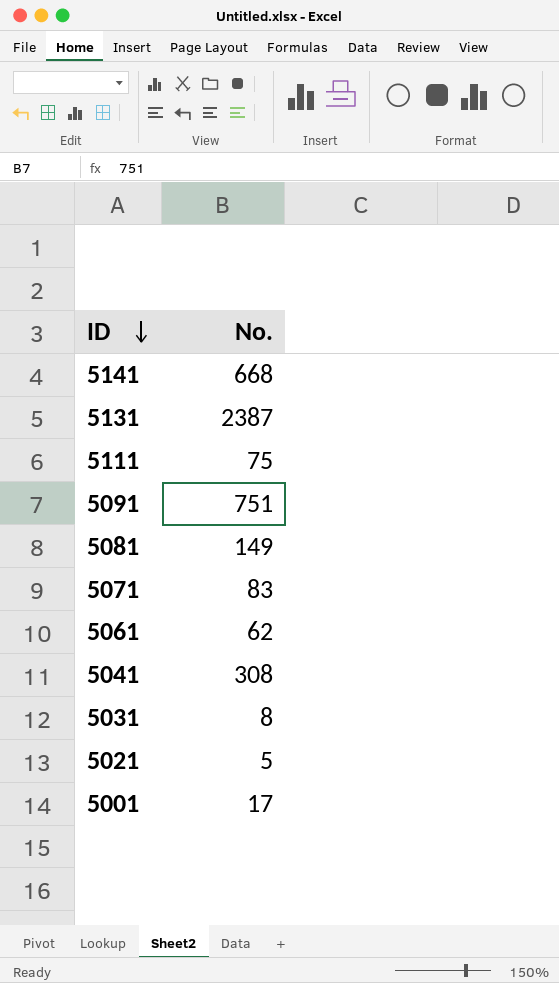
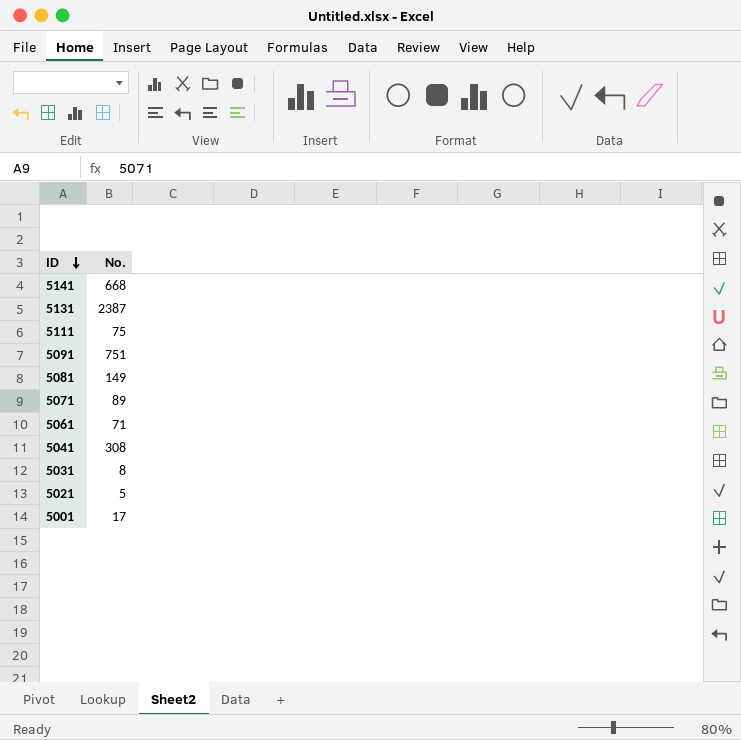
5071 | No.: 83 -> 89
5061 | No.: 62 -> 71

